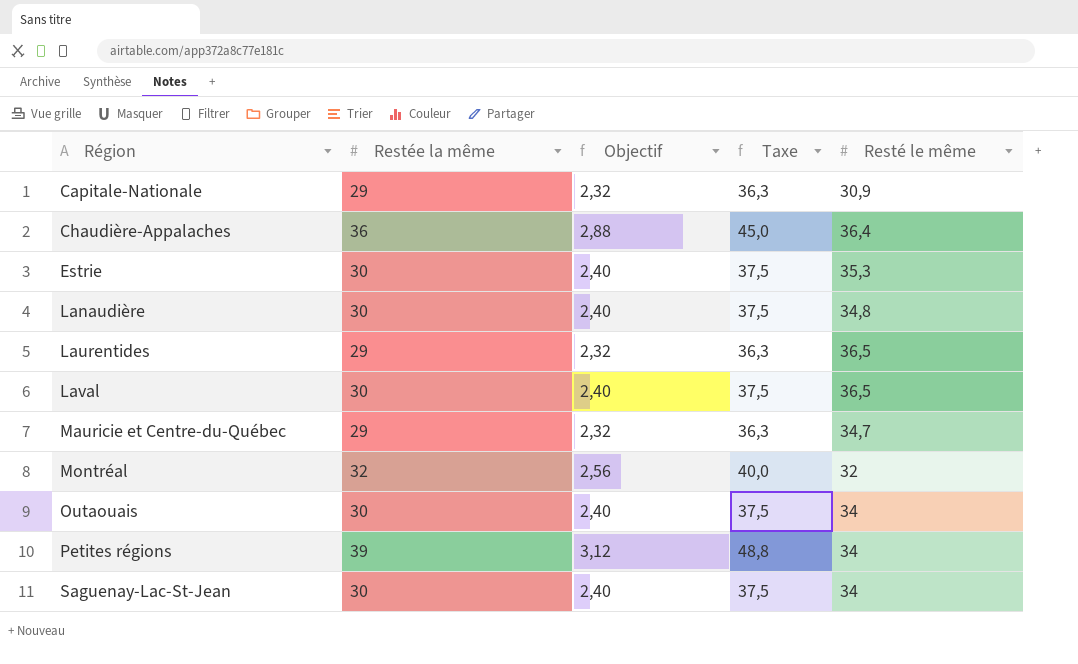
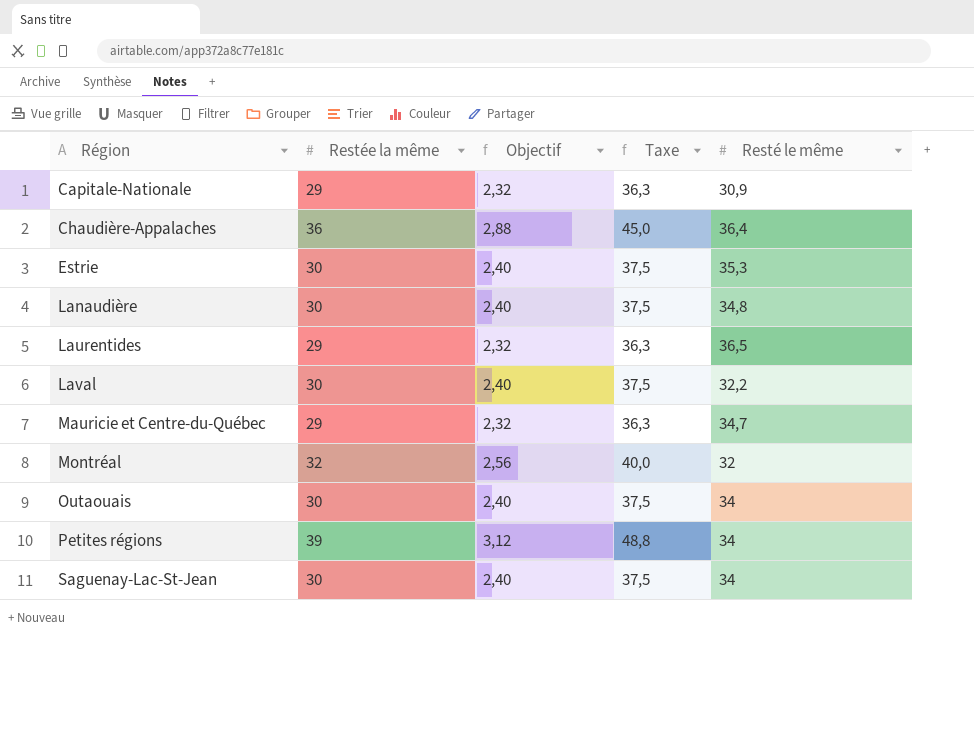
Laval | Resté le même: 36,5 -> 32,2

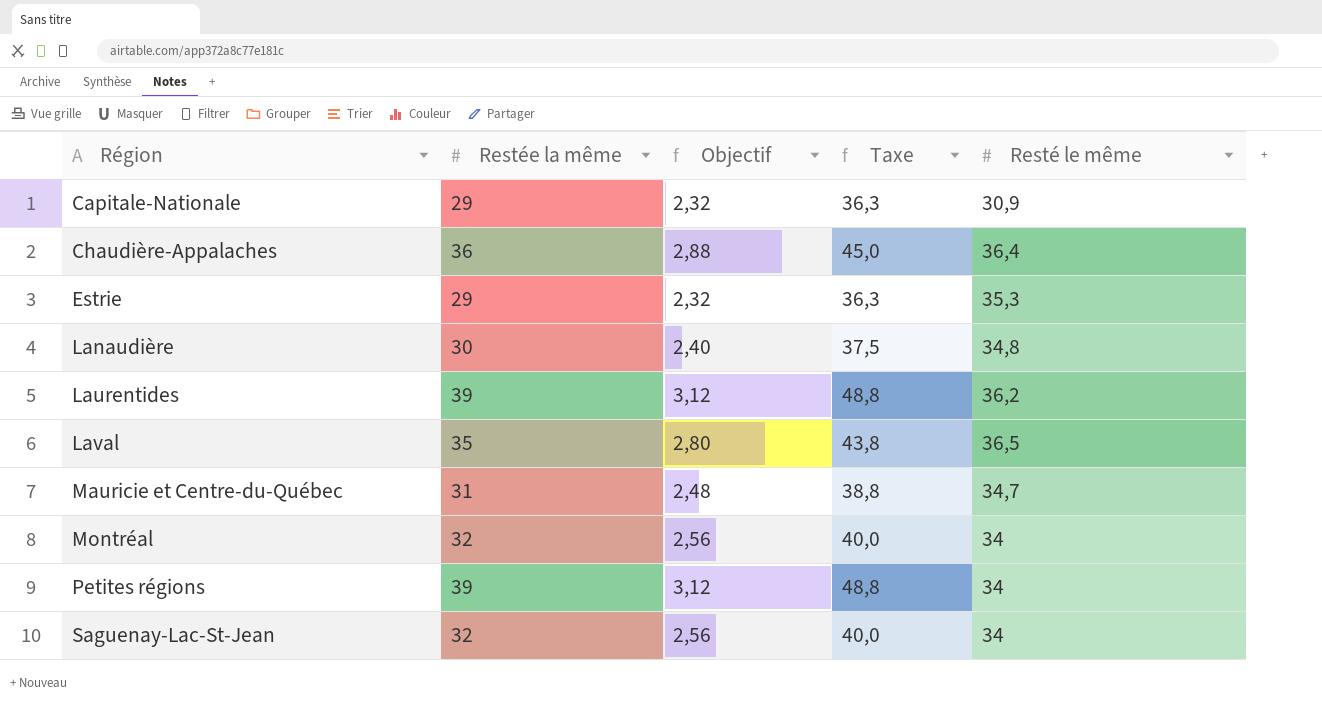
row Outaouais: 30 | 2,40 | 37,5 | 34 -> none
Estrie | Restée la même: 30 -> 29
Estrie | Objectif: 2,40 -> 2,32
Estrie | Taxe: 37,5 -> 36,3
Laurentides | Restée la même: 29 -> 39
Laurentides | Objectif: 2,32 -> 3,12
Laurentides | Taxe: 36,3 -> 48,8
Laurentides | Resté le même: 36,5 -> 36,2
Laval | Restée la même: 30 -> 35
Laval | Objectif: 2,40 -> 2,80
Laval | Taxe: 37,5 -> 43,8
Laval | Resté le même: 32,2 -> 36,5
Mauricie et Centre-du-Québec | Restée la même: 29 -> 31
Mauricie et Centre-du-Québec | Objectif: 2,32 -> 2,48
Mauricie et Centre-du-Québec | Taxe: 36,3 -> 38,8
Montréal | Resté le même: 32 -> 34
Saguenay-Lac-St-Jean | Restée la même: 30 -> 32
Saguenay-Lac-St-Jean | Objectif: 2,40 -> 2,56
Saguenay-Lac-St-Jean | Taxe: 37,5 -> 40,0

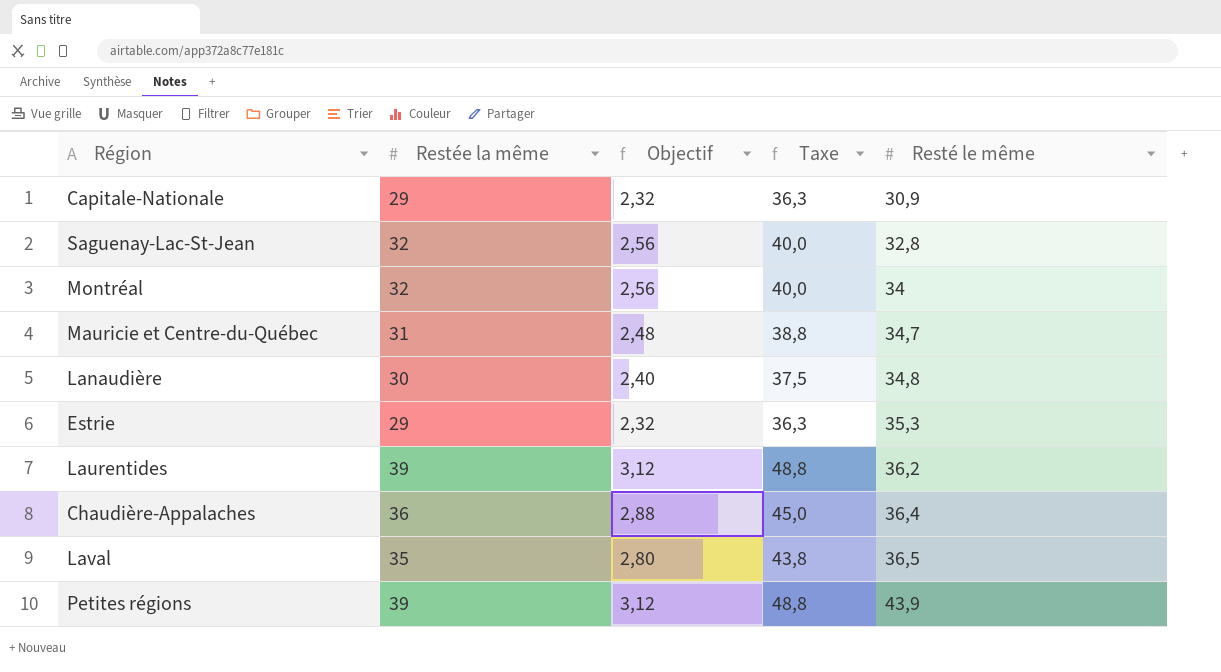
row order: Région ascending -> Resté le même ascending
Saguenay-Lac-St-Jean | Resté le même: 34 -> 32,8
Petites régions | Resté le même: 34 -> 43,9

